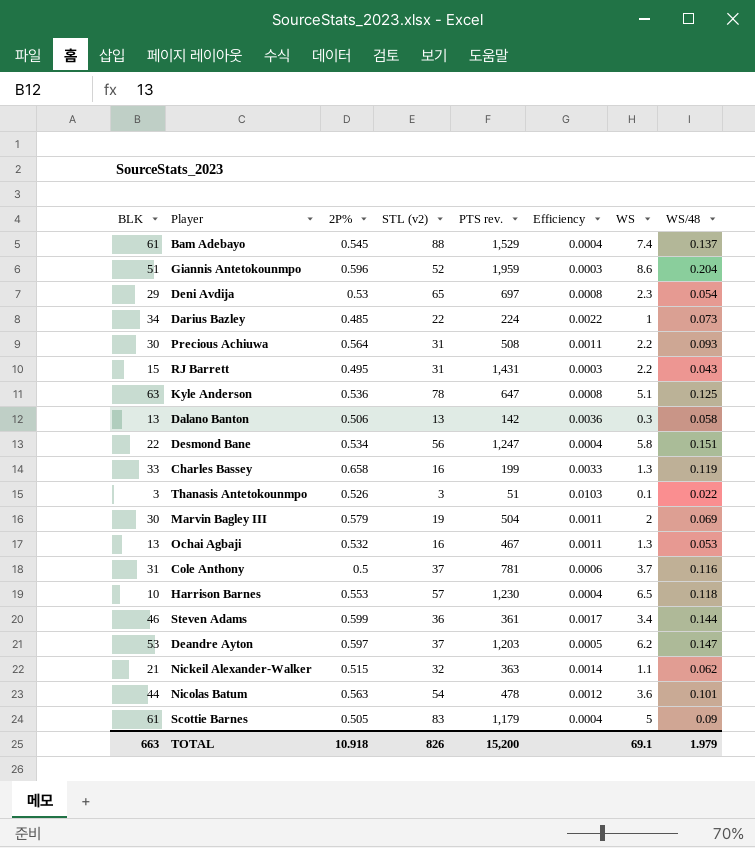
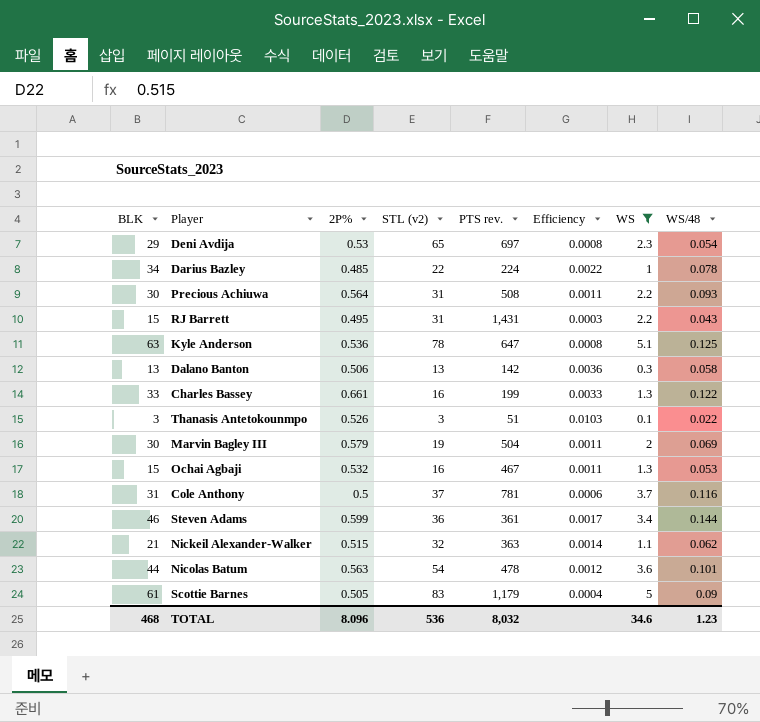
filter: none -> WS <= 5.1
Darius Bazley | WS/48: 0.073 -> 0.078
Charles Bassey | 2P%: 0.658 -> 0.661
Charles Bassey | WS/48: 0.119 -> 0.122
Ochai Agbaji | BLK: 13 -> 15
TOTAL | BLK: 663 -> 468
TOTAL | 2P%: 10.918 -> 8.096
TOTAL | STL (v2): 826 -> 536
TOTAL | PTS rev.: 15,200 -> 8,032
TOTAL | WS: 69.1 -> 34.6
TOTAL | WS/48: 1.979 -> 1.23

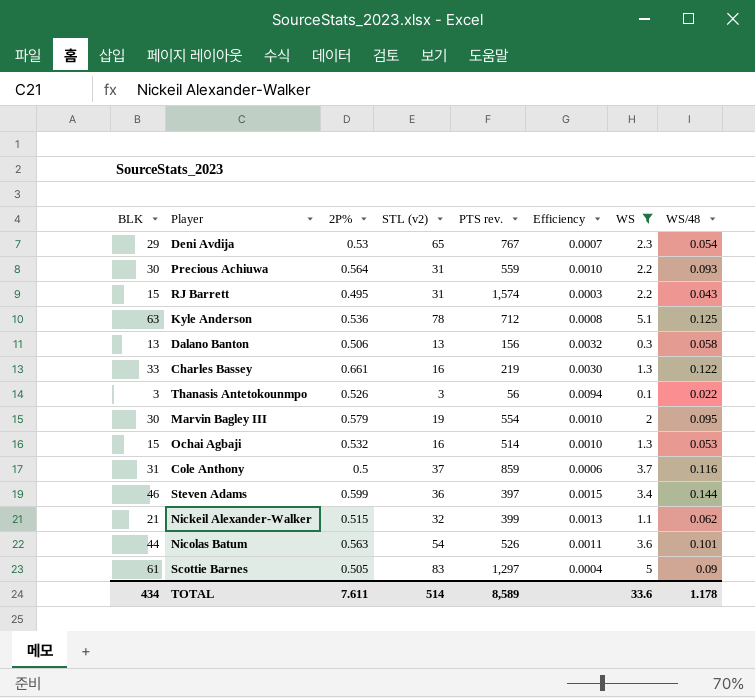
row Darius Bazley: 34 | 0.485 | 22 | 224 | 0.0022 | 1 | 0.078 -> none
Deni Avdija | PTS rev.: 697 -> 767
Deni Avdija | Efficiency: 0.0008 -> 0.0007
Precious Achiuwa | PTS rev.: 508 -> 559
Precious Achiuwa | Efficiency: 0.0011 -> 0.0010
RJ Barrett | PTS rev.: 1,431 -> 1,574
Kyle Anderson | PTS rev.: 647 -> 712
Dalano Banton | PTS rev.: 142 -> 156
Dalano Banton | Efficiency: 0.0036 -> 0.0032
Charles Bassey | PTS rev.: 199 -> 219
Charles Bassey | Efficiency: 0.0033 -> 0.0030
Thanasis Antetokounmpo | PTS rev.: 51 -> 56
Thanasis Antetokounmpo | Efficiency: 0.0103 -> 0.0094
Marvin Bagley III | PTS rev.: 504 -> 554
Marvin Bagley III | Efficiency: 0.0011 -> 0.0010
Marvin Bagley III | WS/48: 0.069 -> 0.095
Ochai Agbaji | PTS rev.: 467 -> 514
Ochai Agbaji | Efficiency: 0.0011 -> 0.0010
Cole Anthony | PTS rev.: 781 -> 859
Steven Adams | PTS rev.: 361 -> 397
Steven Adams | Efficiency: 0.0017 -> 0.0015
Nickeil Alexander-Walker | PTS rev.: 363 -> 399
Nickeil Alexander-Walker | Efficiency: 0.0014 -> 0.0013
Nicolas Batum | PTS rev.: 478 -> 526
Nicolas Batum | Efficiency: 0.0012 -> 0.0011
Scottie Barnes | PTS rev.: 1,179 -> 1,297
TOTAL | BLK: 468 -> 434
TOTAL | 2P%: 8.096 -> 7.611
TOTAL | STL (v2): 536 -> 514
TOTAL | PTS rev.: 8,032 -> 8,589
TOTAL | WS: 34.6 -> 33.6
TOTAL | WS/48: 1.23 -> 1.178

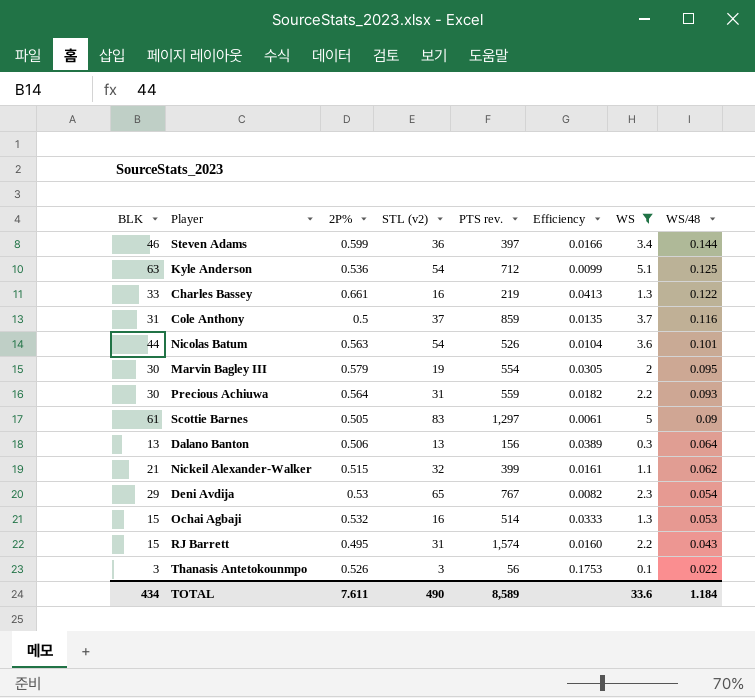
row order: none -> WS/48 descending
column Efficiency | formula: [2P%] / [PTS rev.] -> [2P%] / [STL (v2)]
Kyle Anderson | STL (v2): 78 -> 54
Dalano Banton | WS/48: 0.058 -> 0.064
TOTAL | STL (v2): 514 -> 490
TOTAL | WS/48: 1.178 -> 1.184

